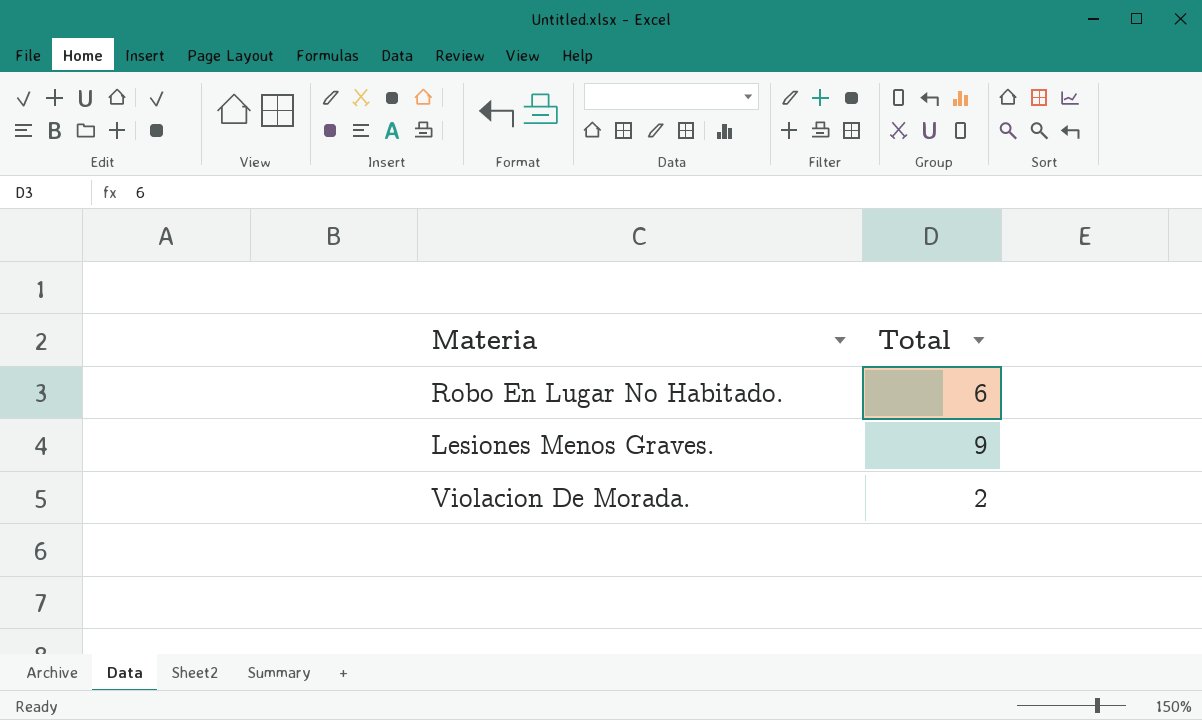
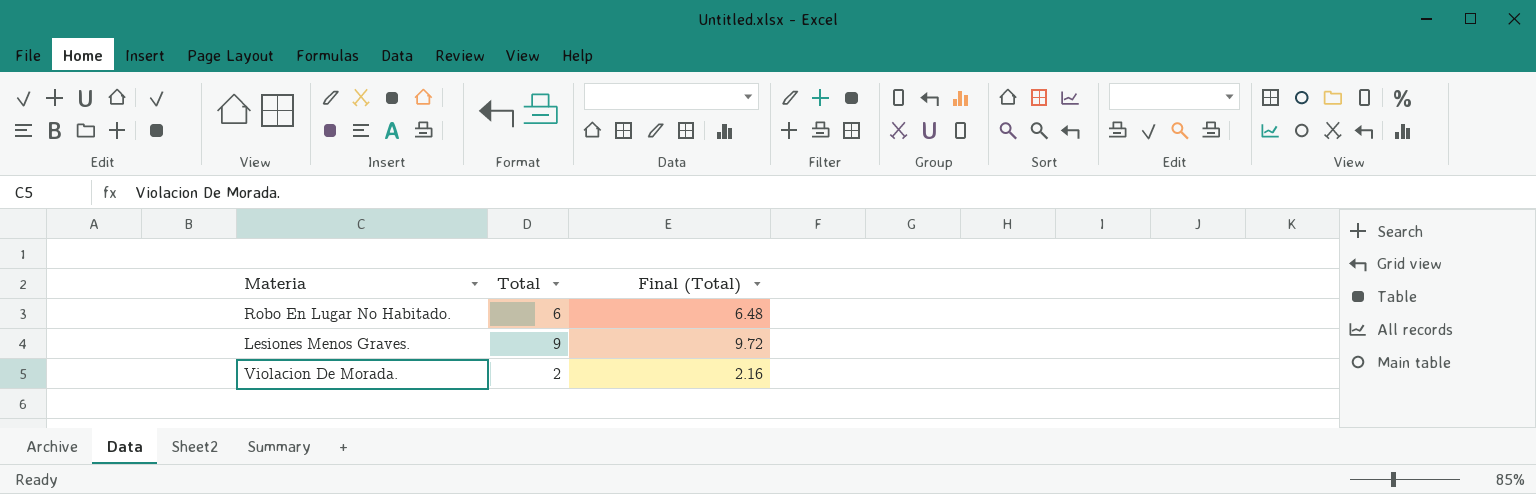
column Final (Total) | formula: none -> [Total] * 1.08

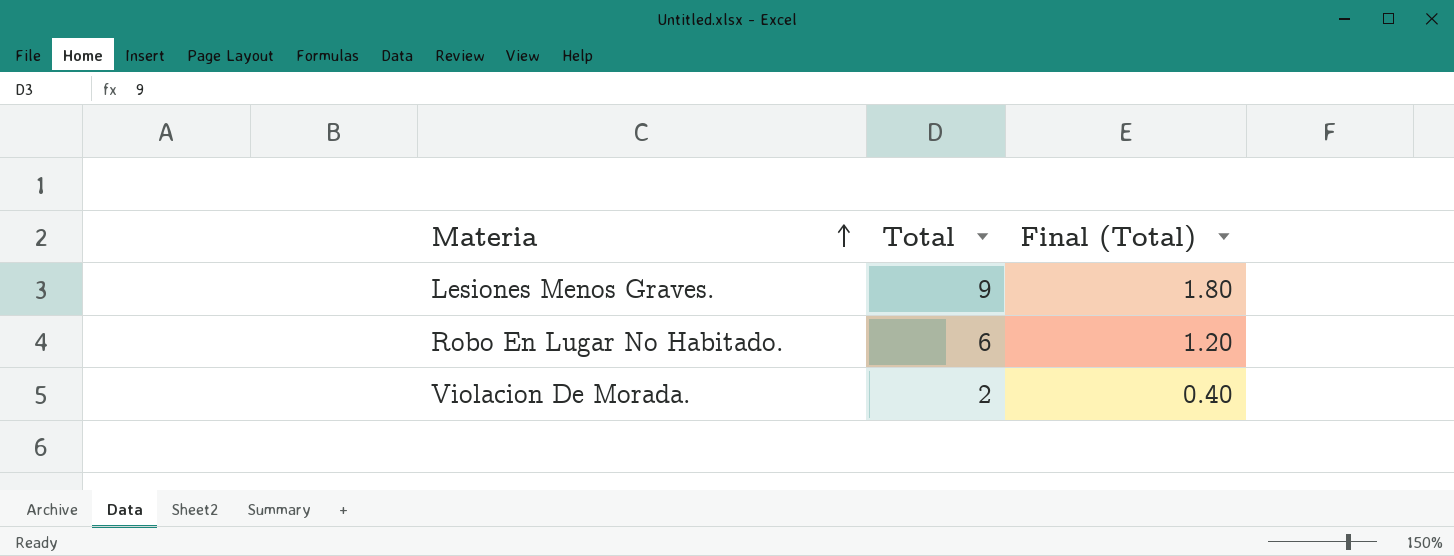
row order: none -> Materia ascending
column Final (Total) | formula: [Total] * 1.08 -> [Total] * 0.2

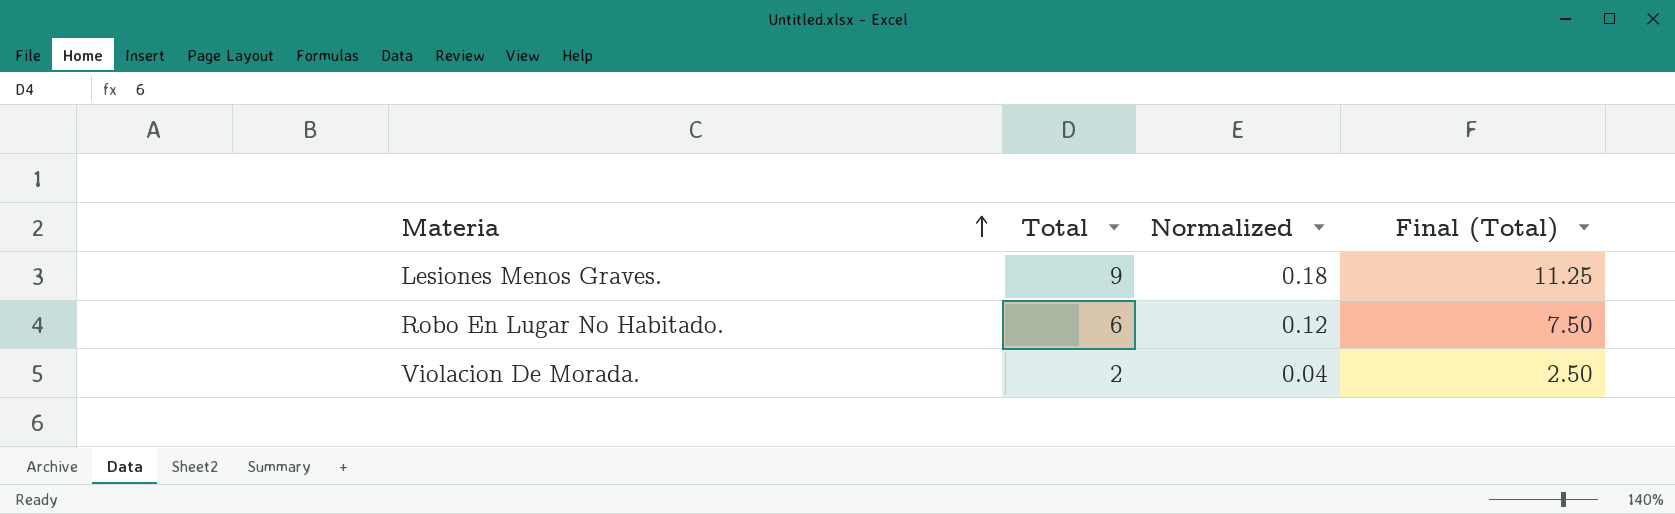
column Normalized | formula: none -> [Total] * 0.02
column Final (Total) | formula: [Total] * 0.2 -> [Total] * 1.25

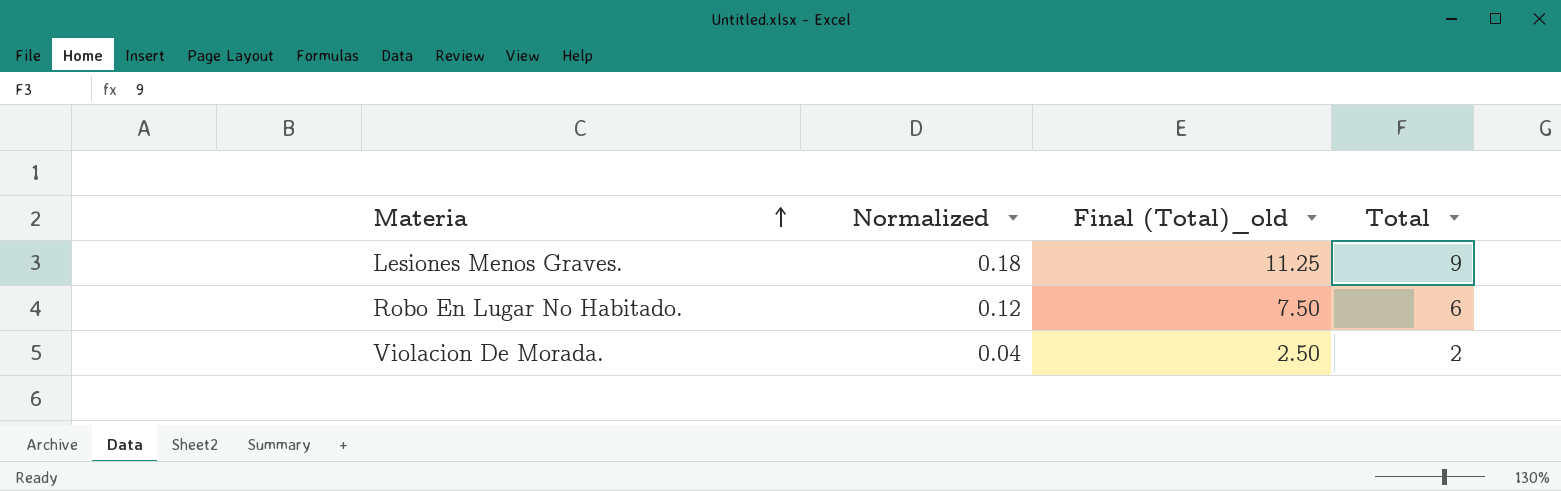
column name: Final (Total) -> Final (Total)_old
column Total | position: 2 -> 4

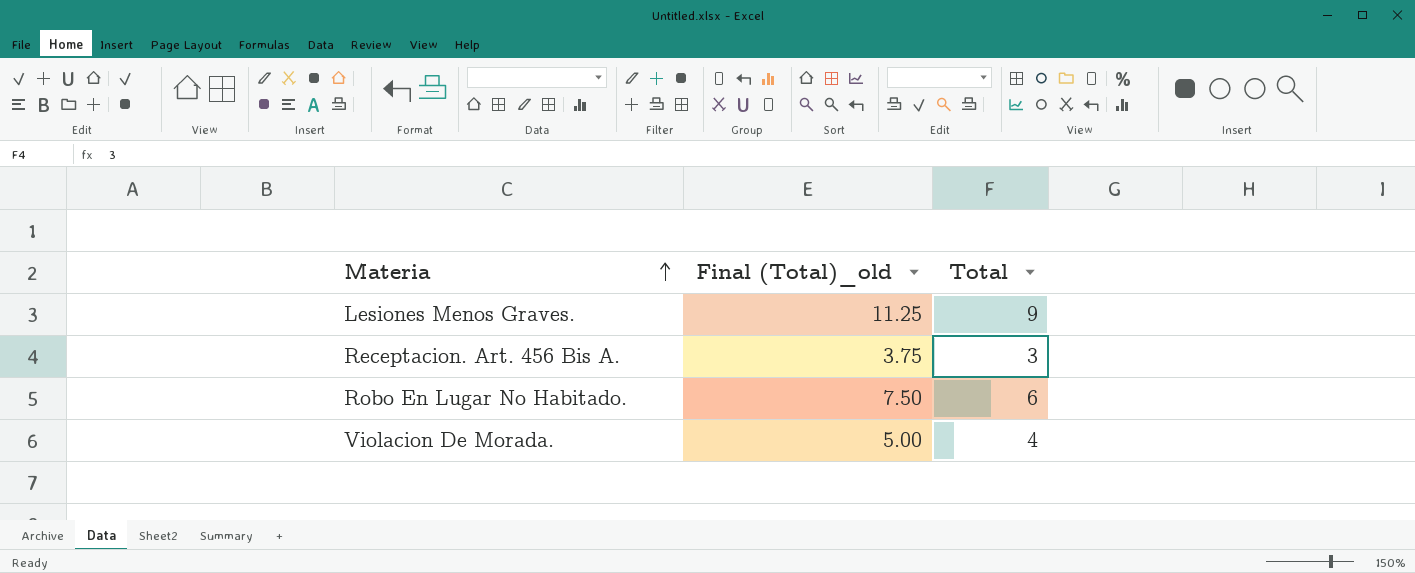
column Normalized | formula: [Total] * 0.02 -> none
row Receptacion. Art. 456 Bis A.: none -> 3.75 | 3
Violacion De Morada. | Final (Total)_old: 2.50 -> 5.00
Violacion De Morada. | Total: 2 -> 4

